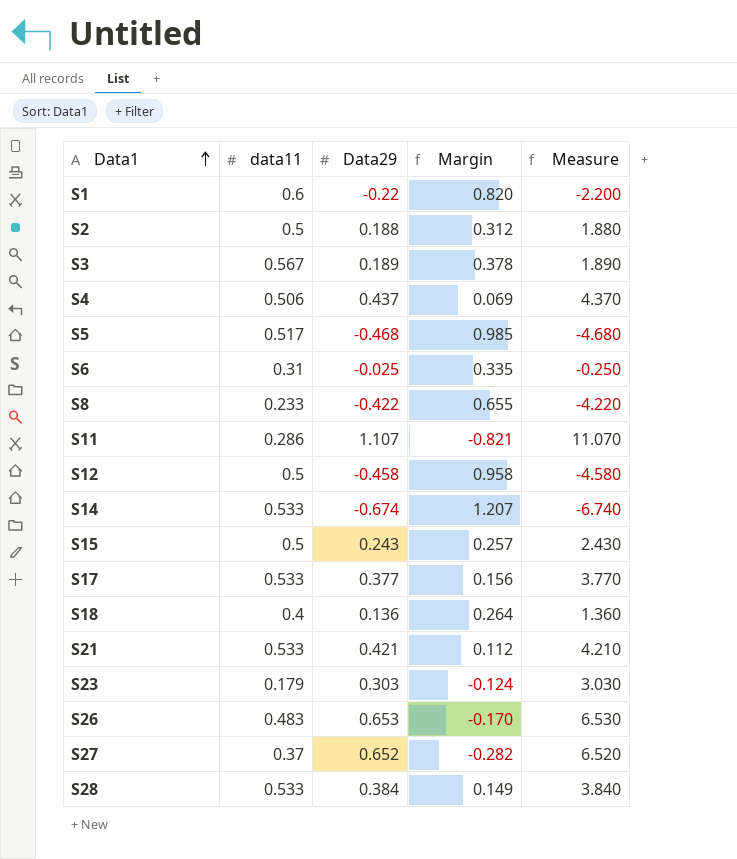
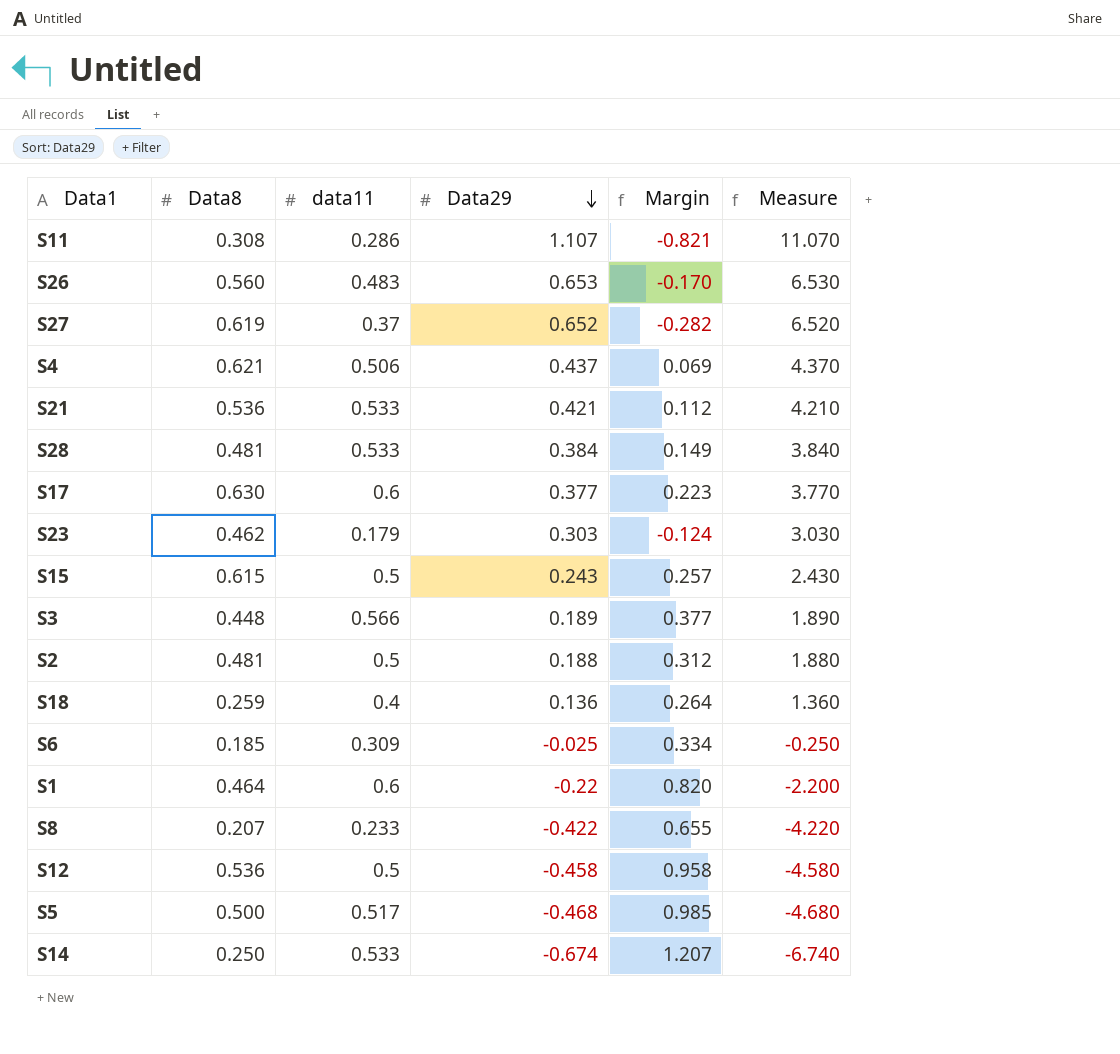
row order: Data1 ascending -> Data29 descending
column Data8 | position: none -> 2
S17 | data11: 0.533 -> 0.6
S17 | Margin: 0.156 -> 0.223
S3 | data11: 0.567 -> 0.566
S3 | Margin: 0.378 -> 0.377
S6 | data11: 0.31 -> 0.309
S6 | Margin: 0.335 -> 0.334

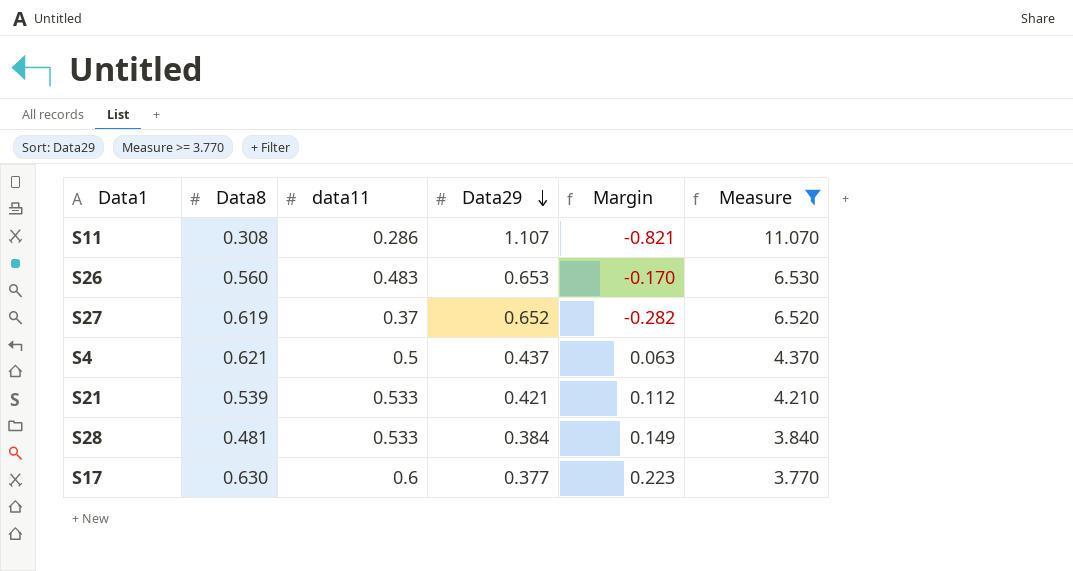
filter: none -> Measure >= 3.770
S4 | data11: 0.506 -> 0.5
S4 | Margin: 0.069 -> 0.063
S21 | Data8: 0.536 -> 0.539

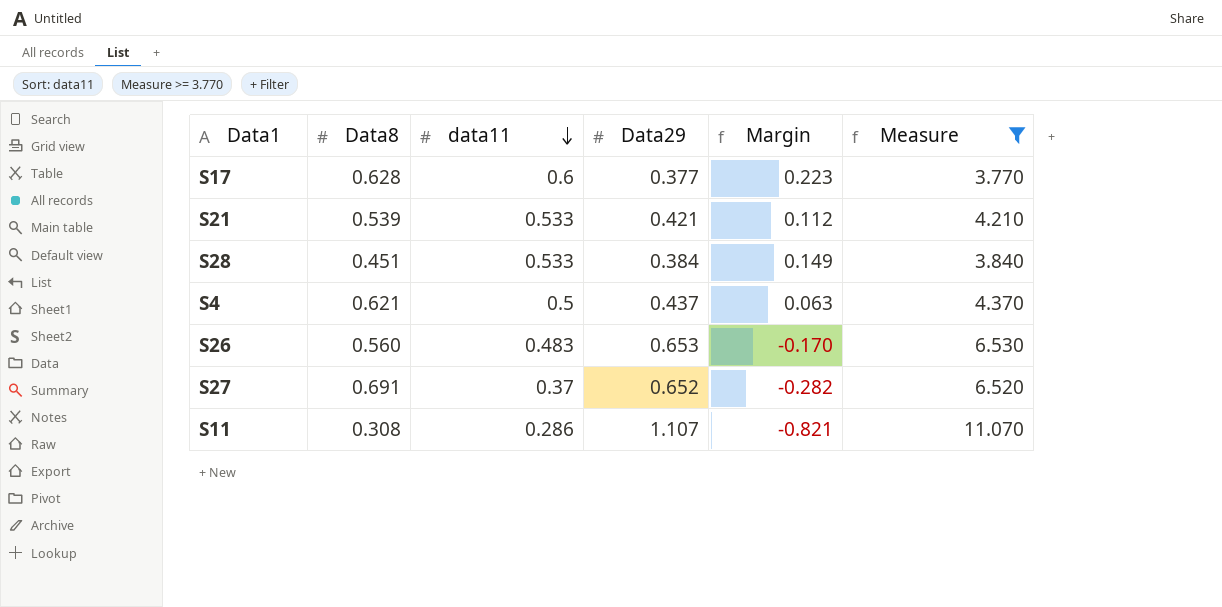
row order: Data29 descending -> data11 descending
S17 | Data8: 0.630 -> 0.628
S28 | Data8: 0.481 -> 0.451
S27 | Data8: 0.619 -> 0.691

